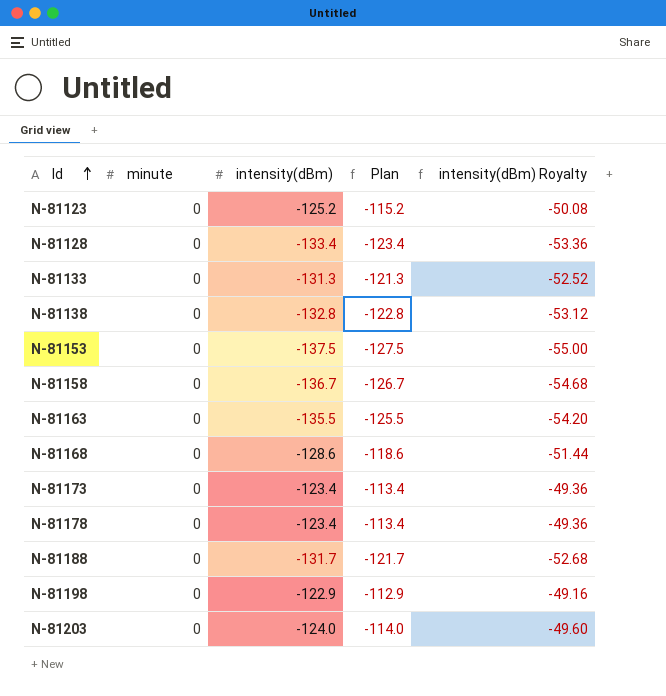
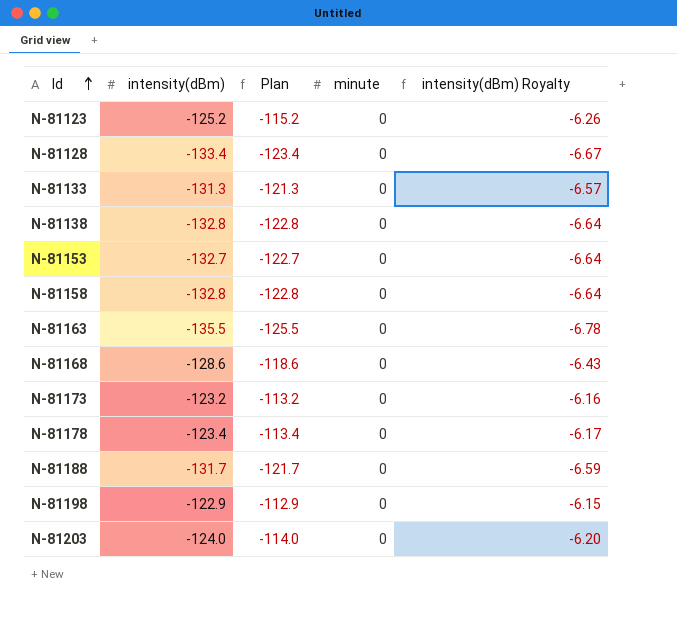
column minute | position: 2 -> 4
column intensity(dBm) Royalty | formula: [intensity(dBm)] * 0.4 -> [intensity(dBm)] * 0.05
N-81153 | intensity(dBm): -137.5 -> -132.7
N-81153 | Plan: -127.5 -> -122.7
N-81158 | intensity(dBm): -136.7 -> -132.8
N-81158 | Plan: -126.7 -> -122.8
N-81173 | intensity(dBm): -123.4 -> -123.2
N-81173 | Plan: -113.4 -> -113.2

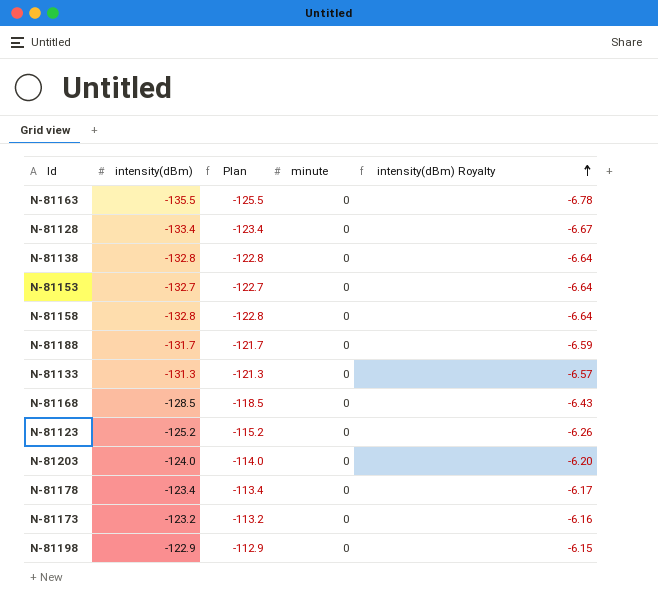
row order: Id ascending -> intensity(dBm) Royalty ascending
N-81168 | intensity(dBm): -128.6 -> -128.5
N-81168 | Plan: -118.6 -> -118.5

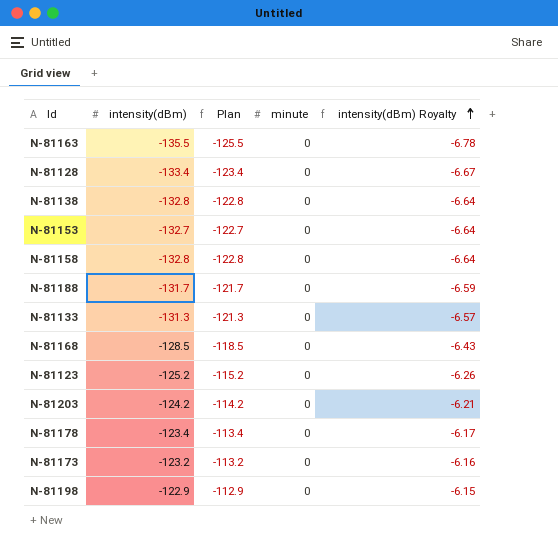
N-81203 | intensity(dBm): -124.0 -> -124.2
N-81203 | Plan: -114.0 -> -114.2
N-81203 | intensity(dBm) Royalty: -6.20 -> -6.21

